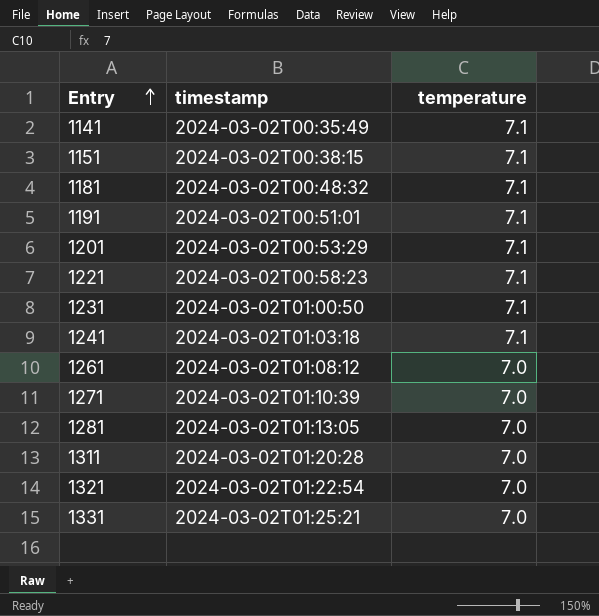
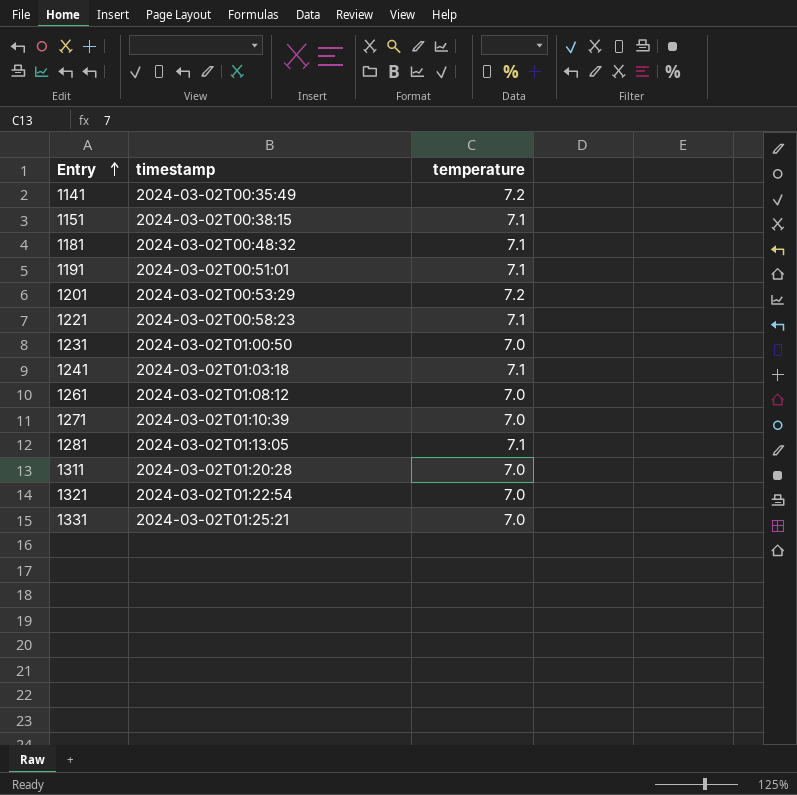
1141 | temperature: 7.1 -> 7.2
1201 | temperature: 7.1 -> 7.2
1231 | temperature: 7.1 -> 7.0
1281 | temperature: 7.0 -> 7.1

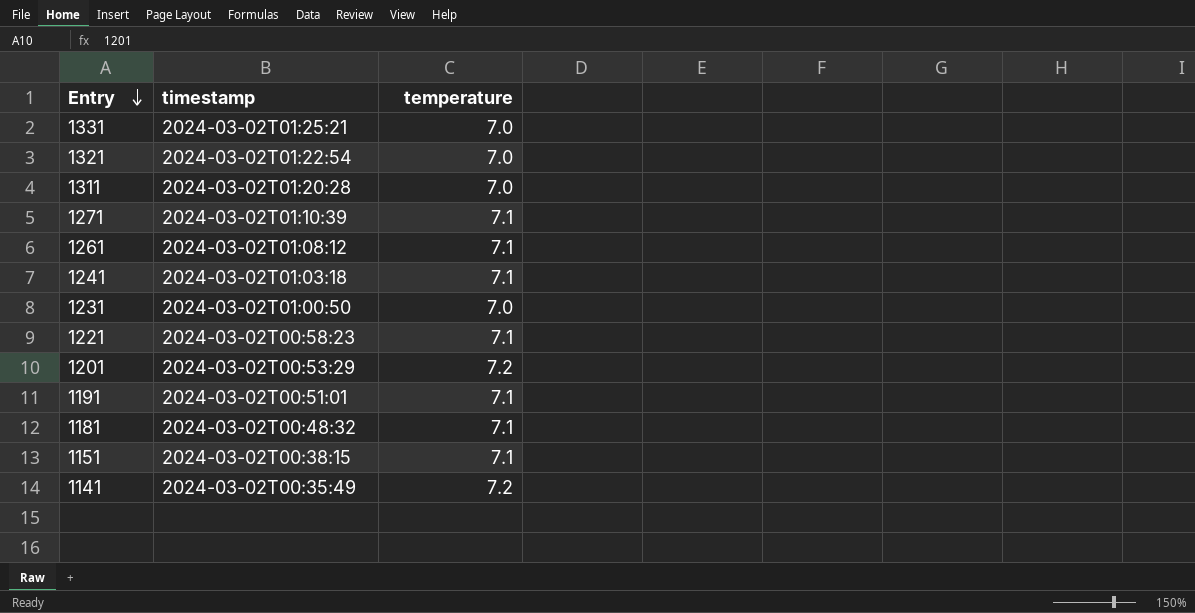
row order: Entry ascending -> Entry descending
row 1281: 2024-03-02T01:13:05 | 7.1 -> none
1271 | temperature: 7.0 -> 7.1
1261 | temperature: 7.0 -> 7.1

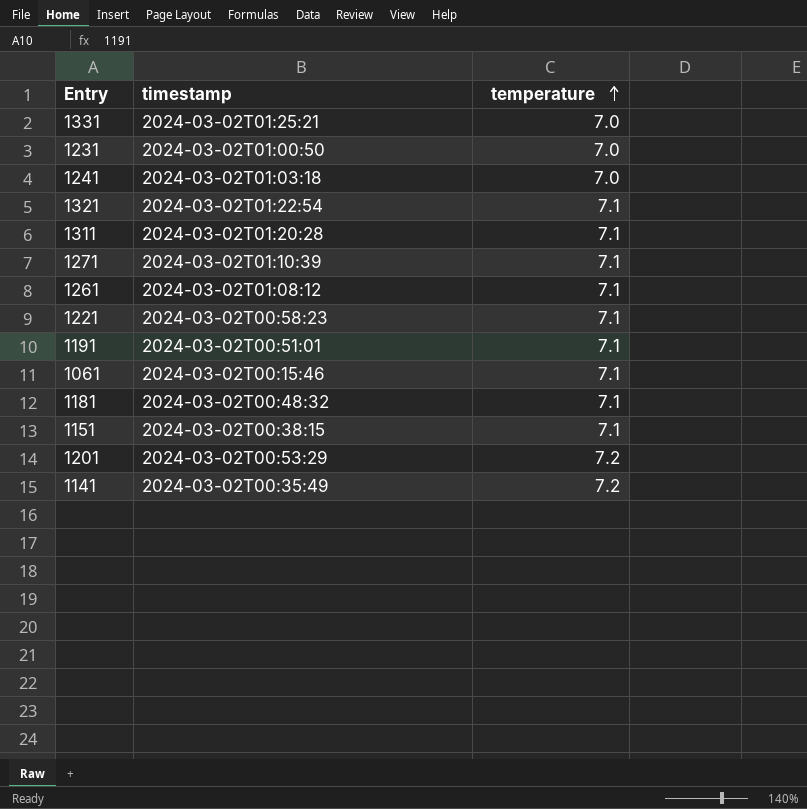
row order: Entry descending -> temperature ascending
1241 | temperature: 7.1 -> 7.0
1321 | temperature: 7.0 -> 7.1
1311 | temperature: 7.0 -> 7.1
row 1061: none -> 2024-03-02T00:15:46 | 7.1

